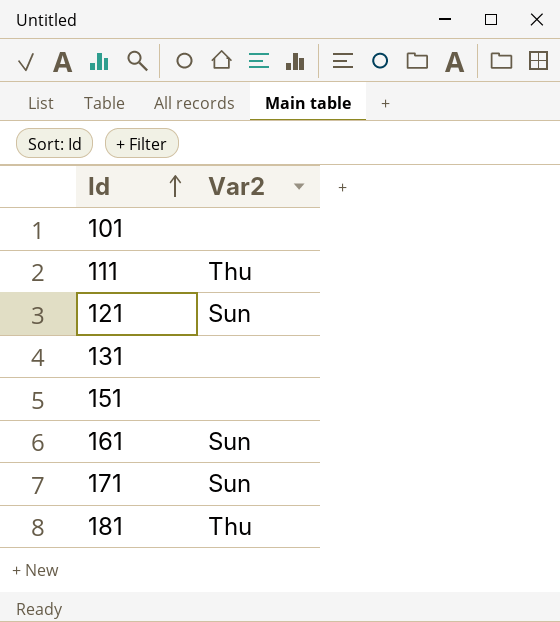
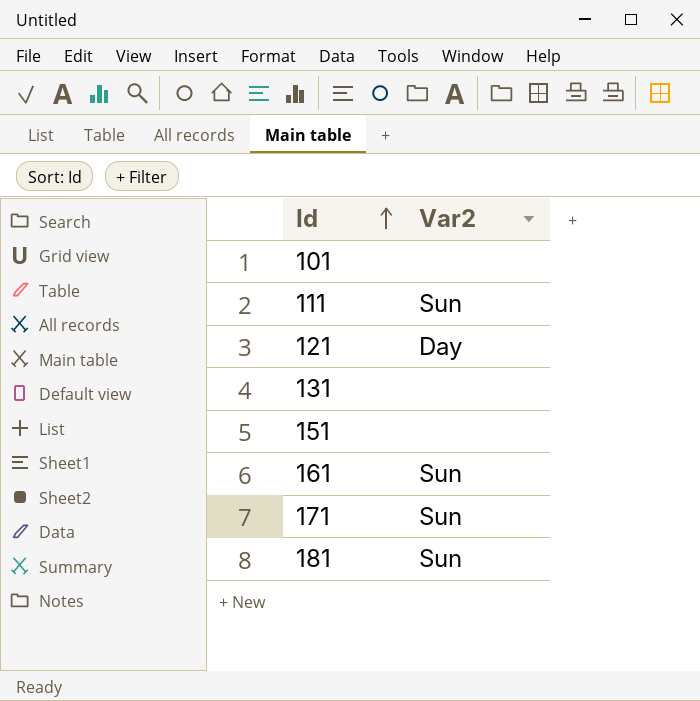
111 | Var2: Thu -> Sun
121 | Var2: Sun -> Day
181 | Var2: Thu -> Sun

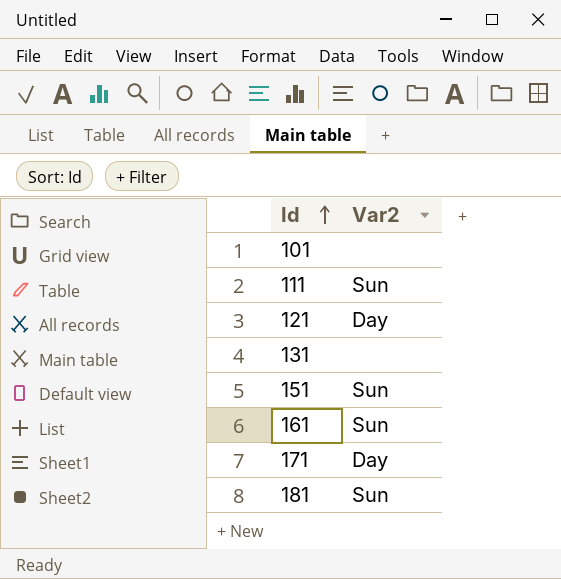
151 | Var2: none -> Sun
171 | Var2: Sun -> Day

